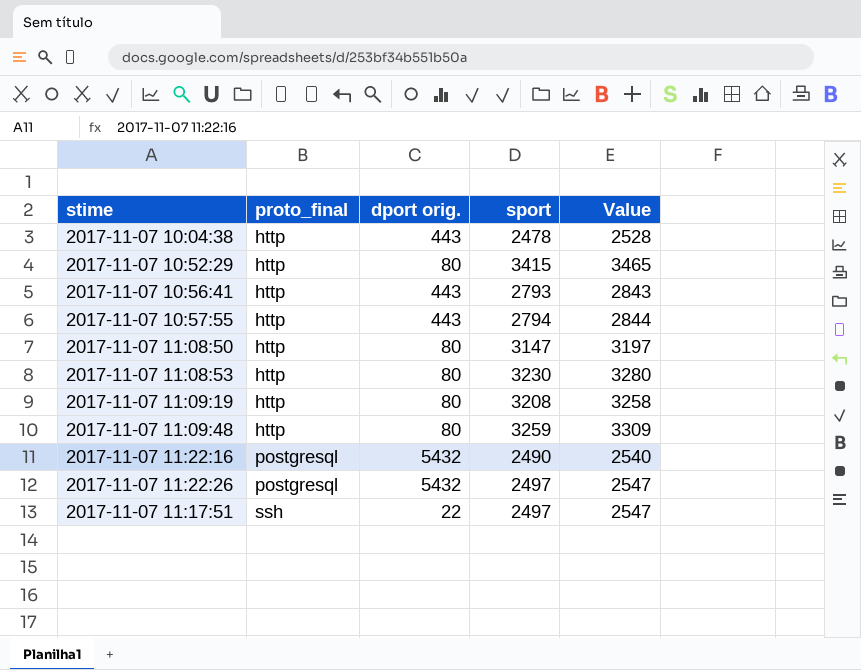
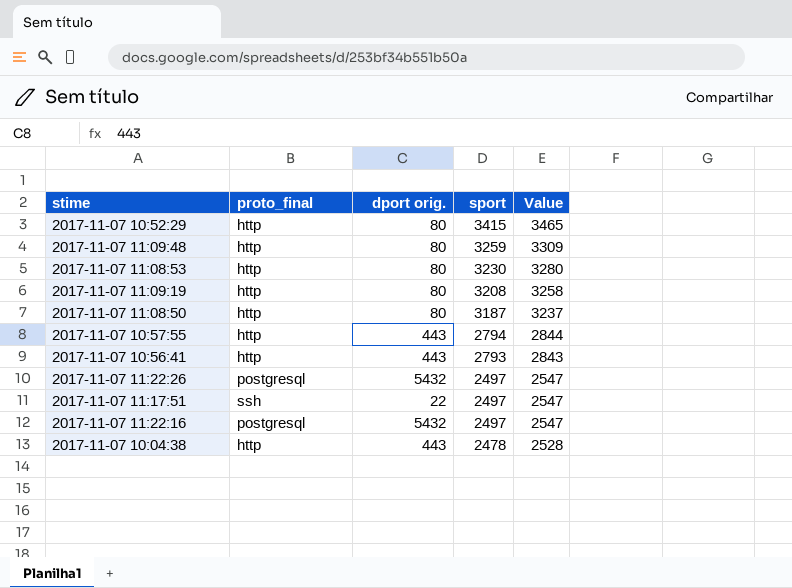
row order: proto_final ascending -> sport descending
2017-11-07 11:08:50 | sport: 3147 -> 3187
2017-11-07 11:08:50 | Value: 3197 -> 3237
2017-11-07 11:22:16 | sport: 2490 -> 2497
2017-11-07 11:22:16 | Value: 2540 -> 2547

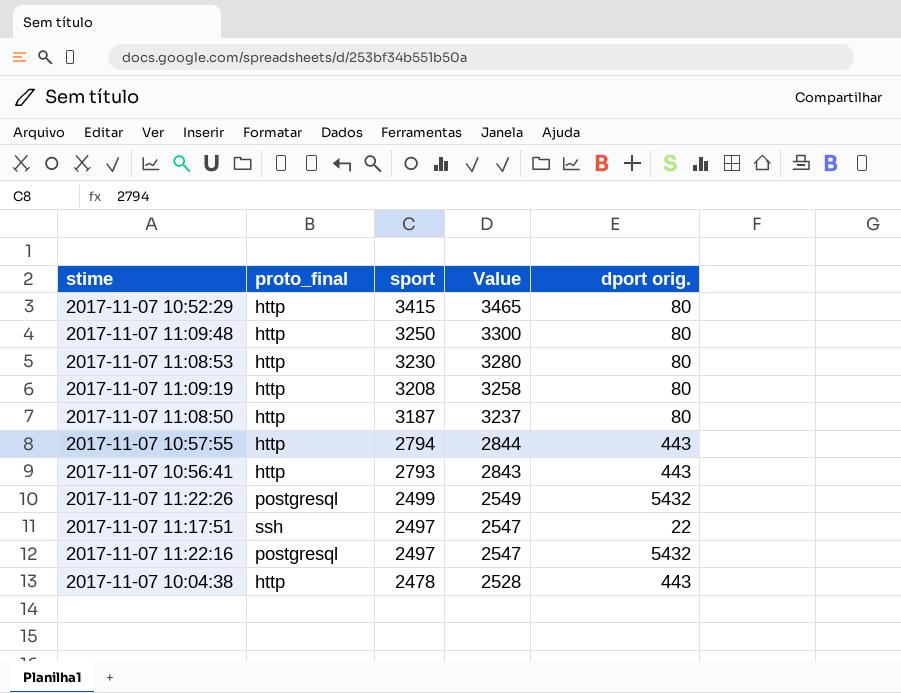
column dport orig. | position: 3 -> 5
2017-11-07 11:09:48 | sport: 3259 -> 3250
2017-11-07 11:09:48 | Value: 3309 -> 3300
2017-11-07 11:22:26 | sport: 2497 -> 2499
2017-11-07 11:22:26 | Value: 2547 -> 2549

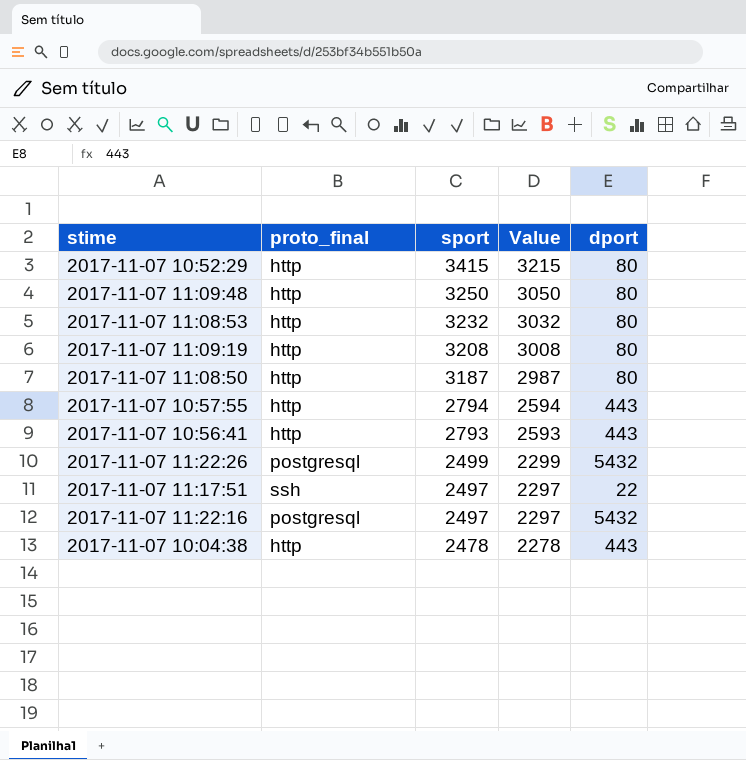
column Value | formula: [sport] + 50 -> [sport] - 200
column name: dport orig. -> dport
2017-11-07 11:08:53 | sport: 3230 -> 3232

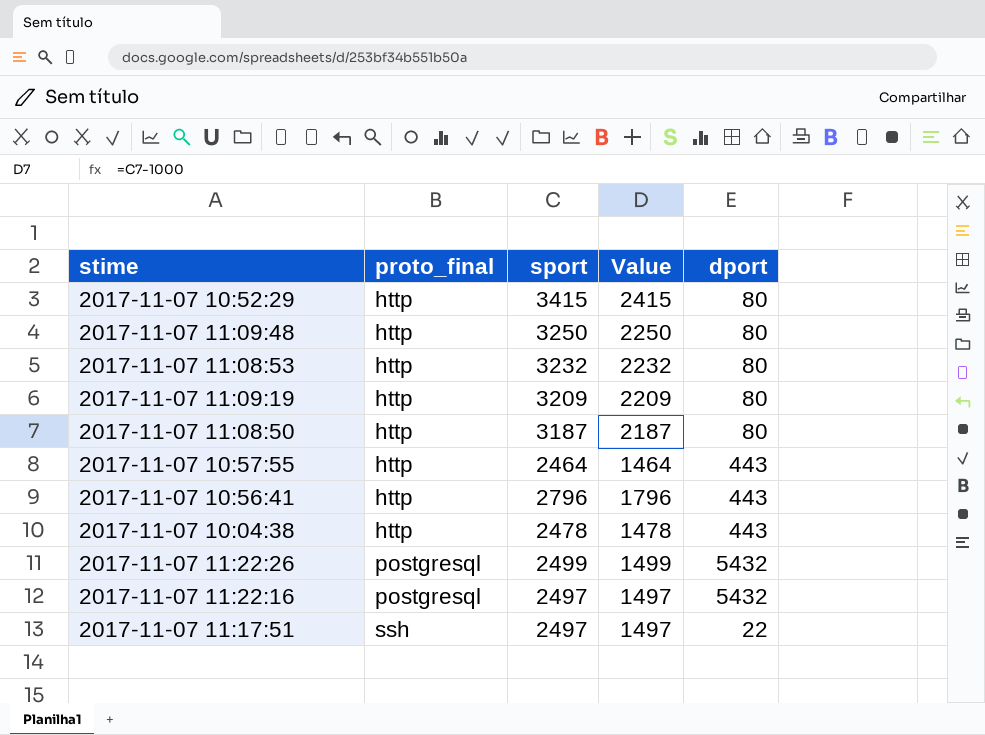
row order: sport descending -> proto_final ascending
column Value | formula: [sport] - 200 -> [sport] - 1000
2017-11-07 11:09:19 | sport: 3208 -> 3209
2017-11-07 10:57:55 | sport: 2794 -> 2464
2017-11-07 10:56:41 | sport: 2793 -> 2796

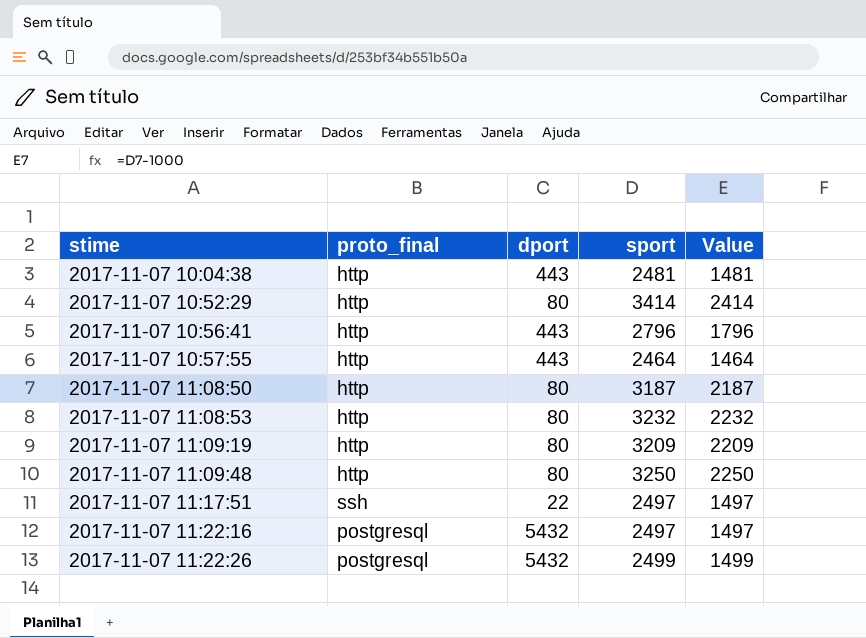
row order: proto_final ascending -> stime ascending
column dport | position: 5 -> 3
2017-11-07 10:04:38 | sport: 2478 -> 2481
2017-11-07 10:04:38 | Value: 1478 -> 1481
2017-11-07 10:52:29 | sport: 3415 -> 3414
2017-11-07 10:52:29 | Value: 2415 -> 2414

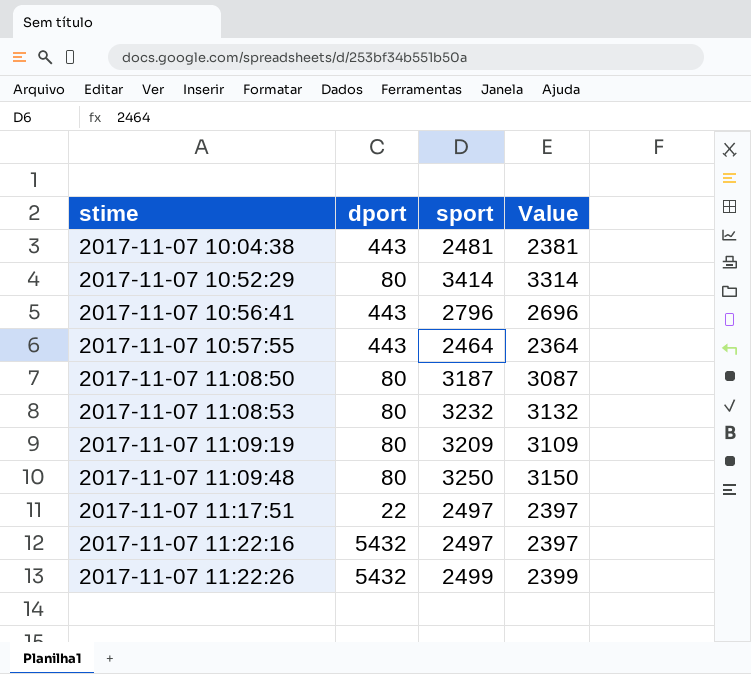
column proto_final | position: 2 -> none
column Value | formula: [sport] - 1000 -> [sport] - 100

